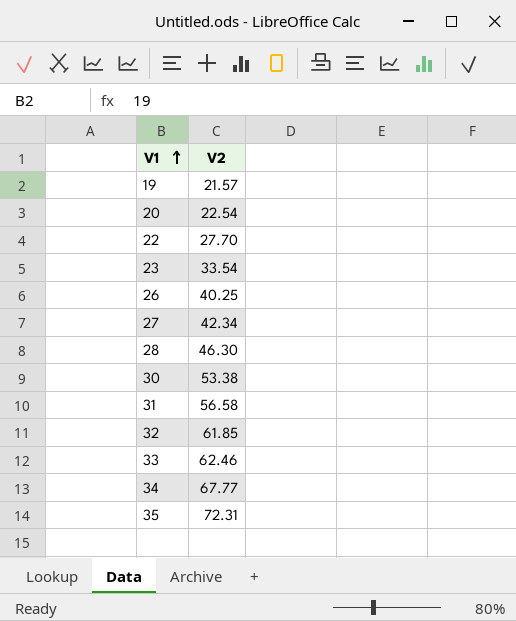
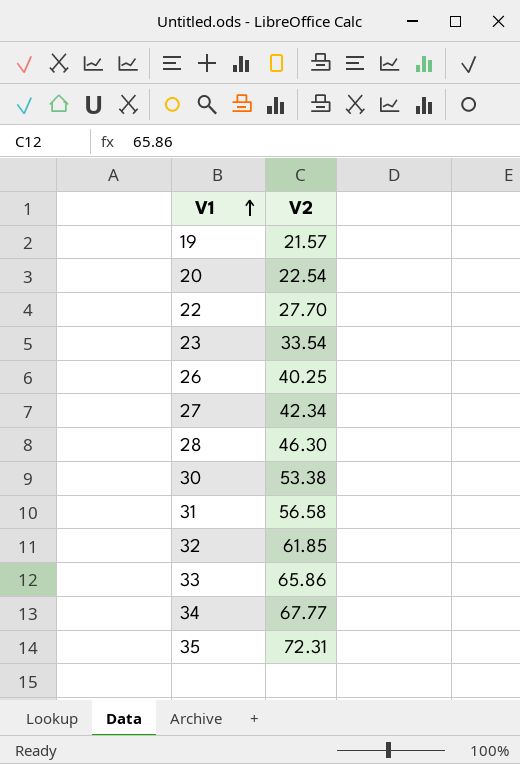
33 | V2: 62.46 -> 65.86

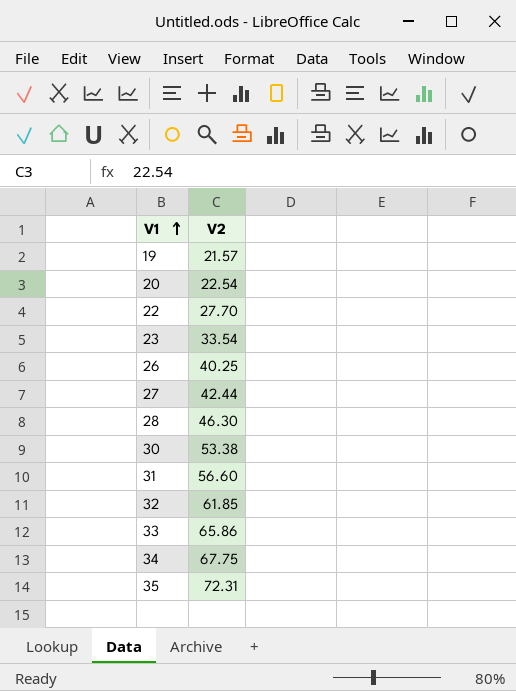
27 | V2: 42.34 -> 42.44
31 | V2: 56.58 -> 56.60
34 | V2: 67.77 -> 67.75

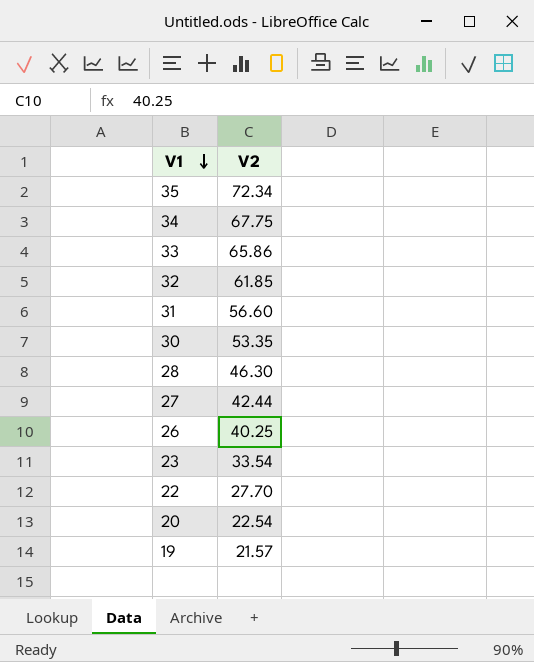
row order: V1 ascending -> V1 descending
35 | V2: 72.31 -> 72.34
30 | V2: 53.38 -> 53.35

